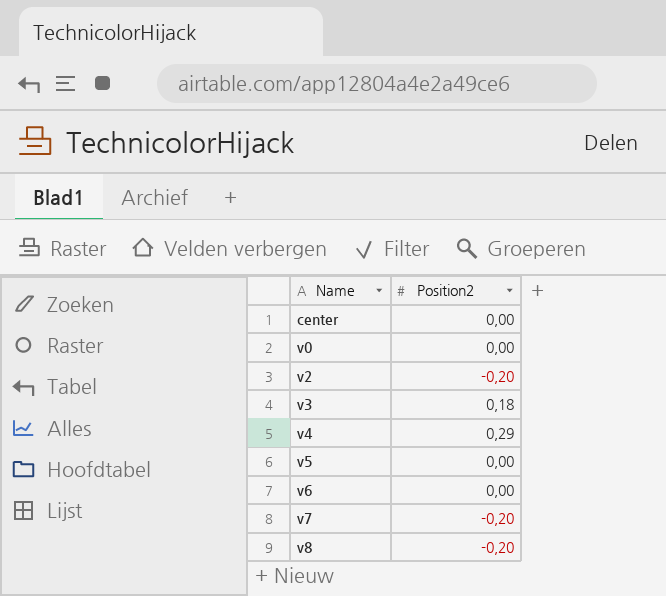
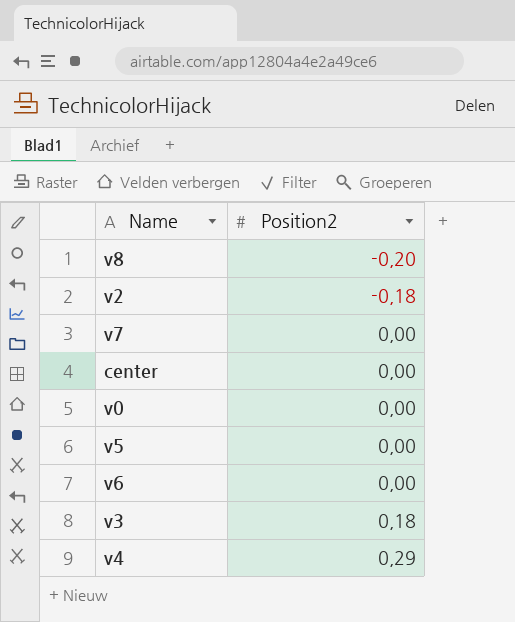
row order: Name ascending -> Position2 ascending
v2 | Position2: -0,20 -> -0,18
v7 | Position2: -0,20 -> 0,00

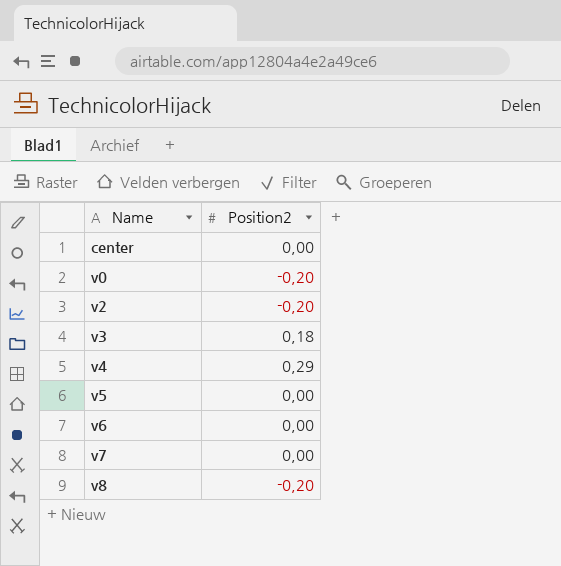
row order: Position2 ascending -> Name ascending
v0 | Position2: 0,00 -> -0,20
v2 | Position2: -0,18 -> -0,20

